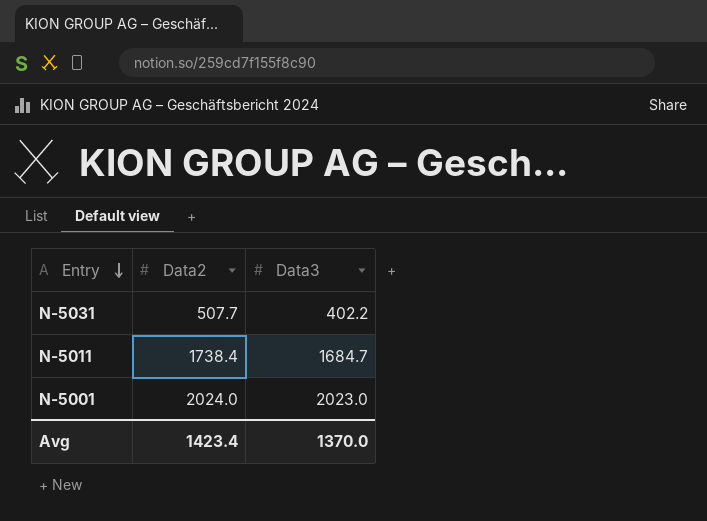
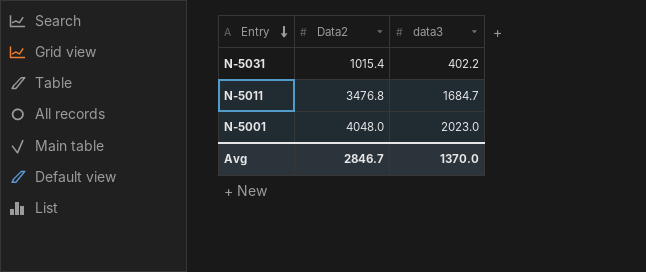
column name: Data3 -> data3
N-5031 | Data2: 507.7 -> 1015.4
N-5011 | Data2: 1738.4 -> 3476.8
N-5001 | Data2: 2024.0 -> 4048.0
Avg | Data2: 1423.4 -> 2846.7

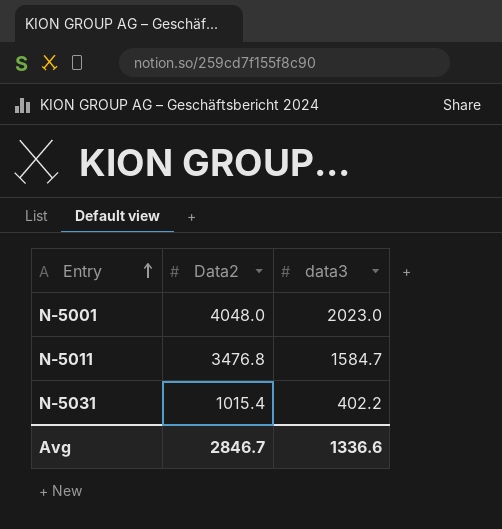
row order: Entry descending -> Entry ascending
N-5011 | data3: 1684.7 -> 1584.7
Avg | data3: 1370.0 -> 1336.6

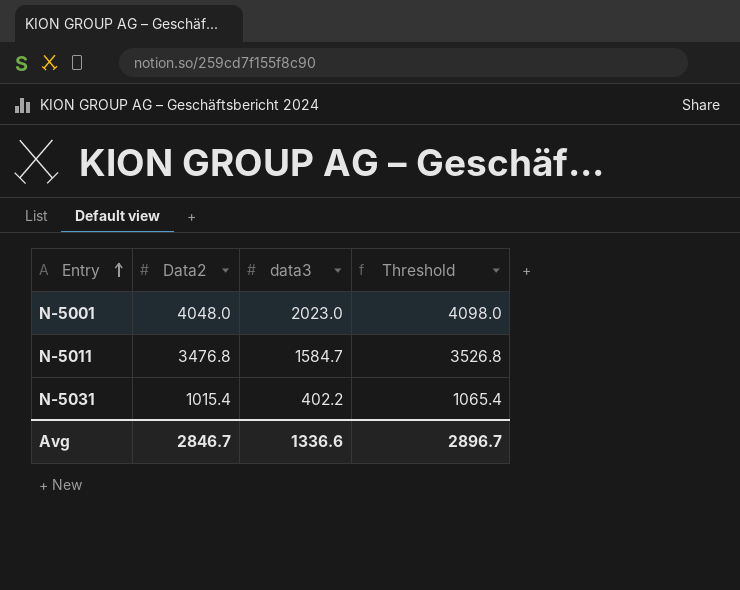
column Threshold | formula: none -> [Data2] + 50

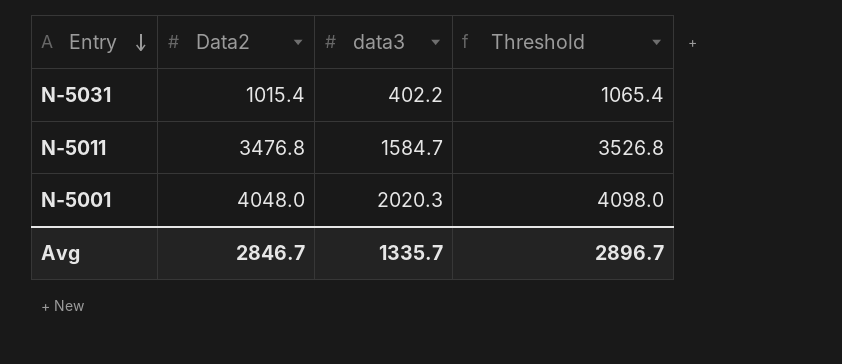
row order: Entry ascending -> Entry descending
N-5001 | data3: 2023.0 -> 2020.3
Avg | data3: 1336.6 -> 1335.7

